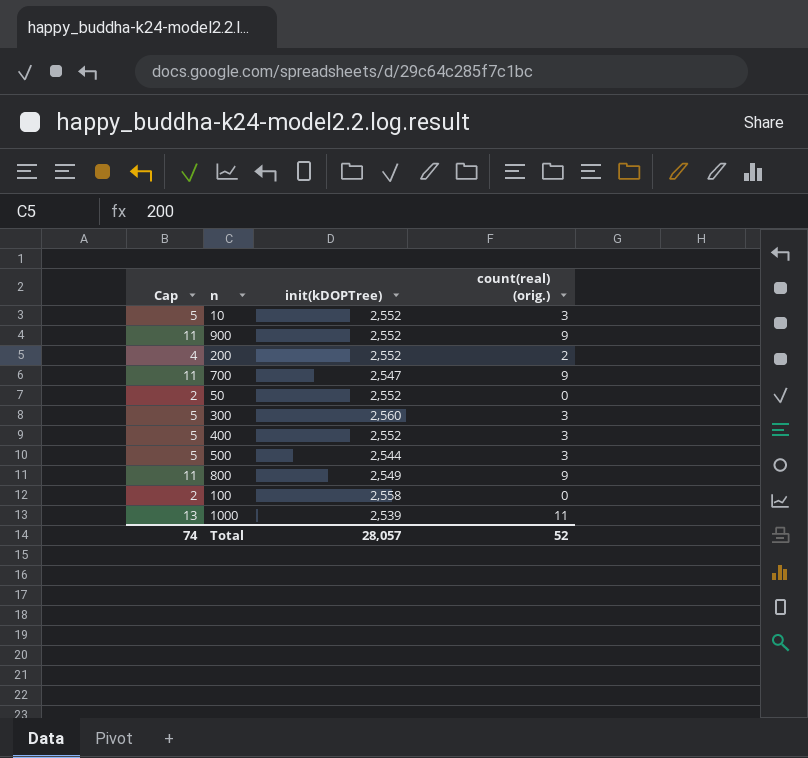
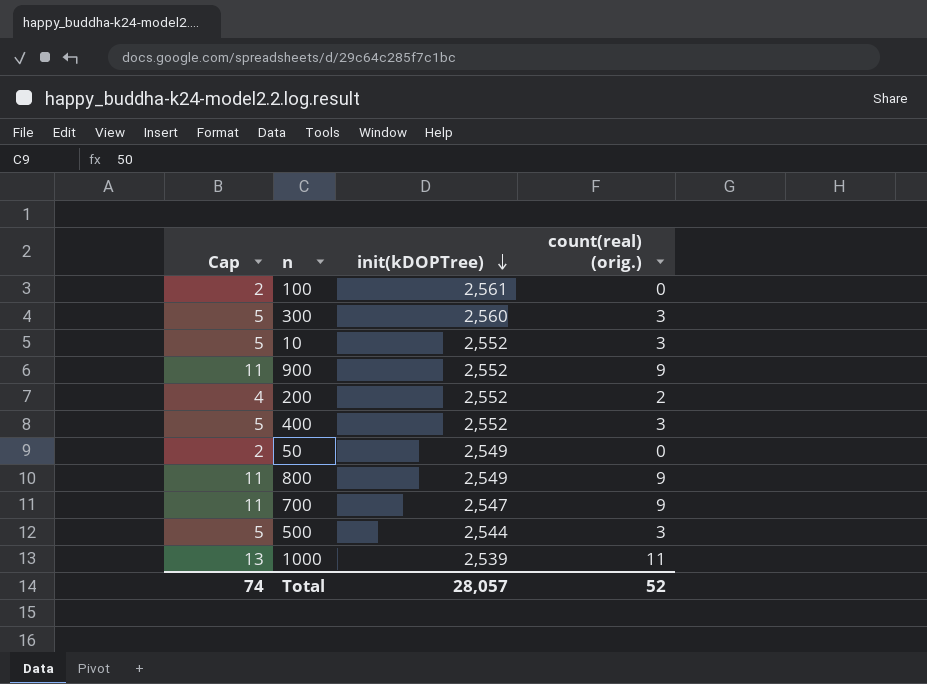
row order: none -> init(kDOPTree) descending
100 | init(kDOPTree): 2,558 -> 2,561
50 | init(kDOPTree): 2,552 -> 2,549

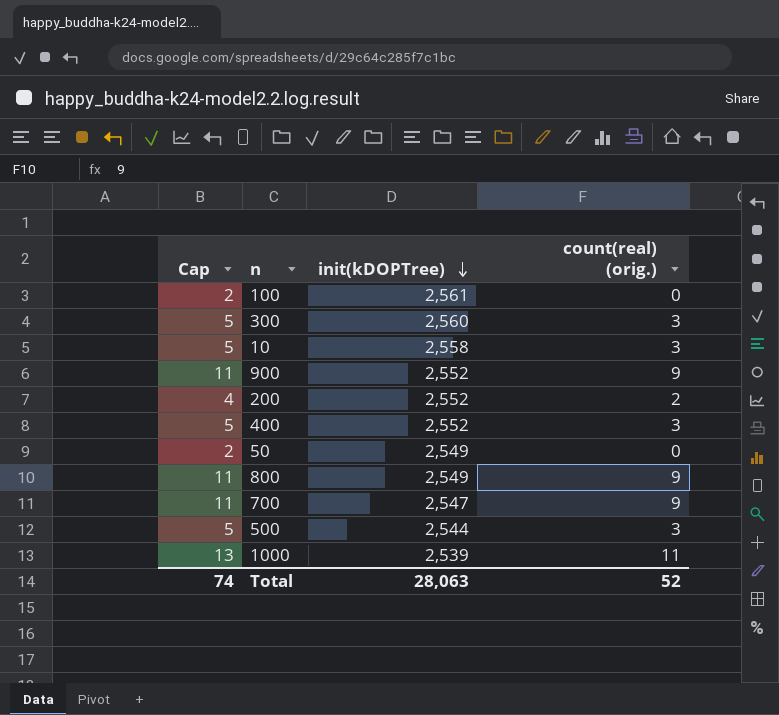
10 | init(kDOPTree): 2,552 -> 2,558
Total | init(kDOPTree): 28,057 -> 28,063

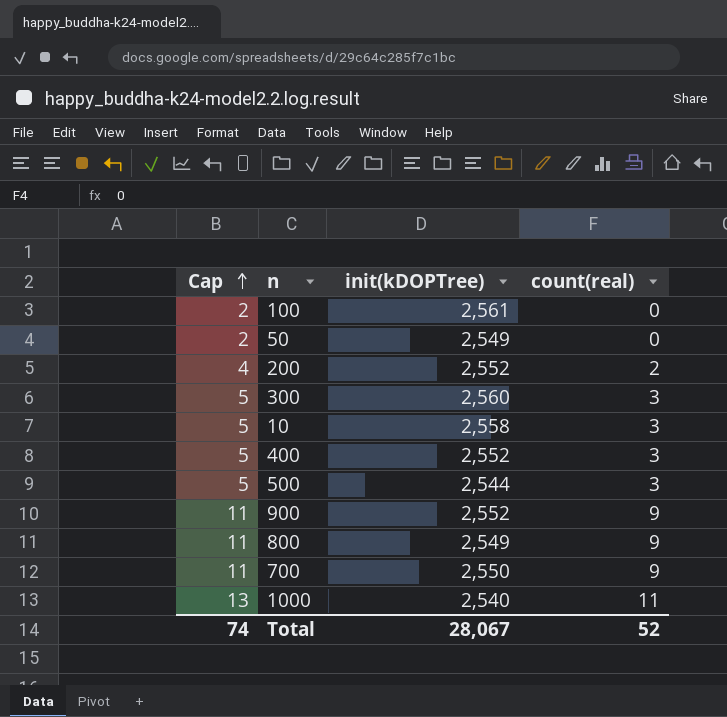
row order: init(kDOPTree) descending -> Cap ascending
column name: count(real) (orig.) -> count(real)
700 | init(kDOPTree): 2,547 -> 2,550
1000 | init(kDOPTree): 2,539 -> 2,540
Total | init(kDOPTree): 28,063 -> 28,067

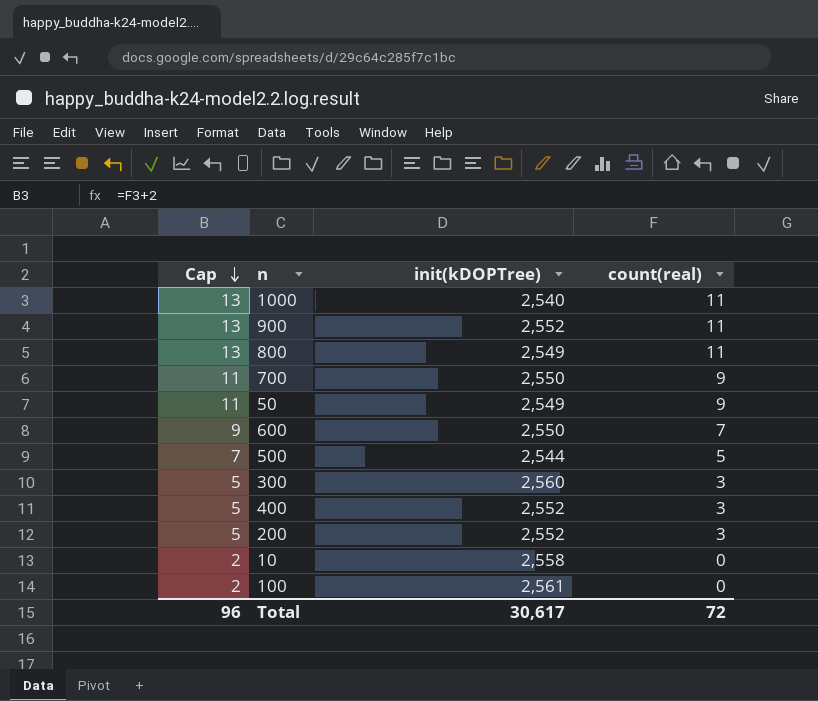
row order: Cap ascending -> Cap descending
900 | Cap: 11 -> 13
900 | count(real): 9 -> 11
800 | Cap: 11 -> 13
800 | count(real): 9 -> 11
50 | Cap: 2 -> 11
50 | count(real): 0 -> 9
row 600: none -> 9 | 2,550 | 7
500 | Cap: 5 -> 7
500 | count(real): 3 -> 5
200 | Cap: 4 -> 5
200 | count(real): 2 -> 3
10 | Cap: 5 -> 2
10 | count(real): 3 -> 0
Total | Cap: 74 -> 96
Total | init(kDOPTree): 28,067 -> 30,617
Total | count(real): 52 -> 72

